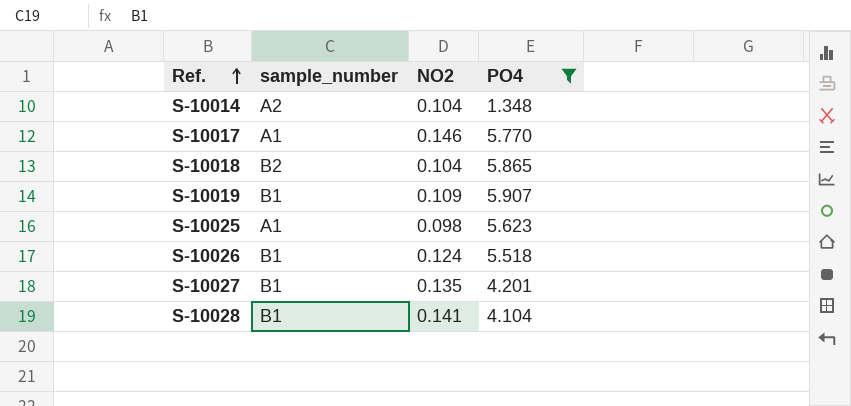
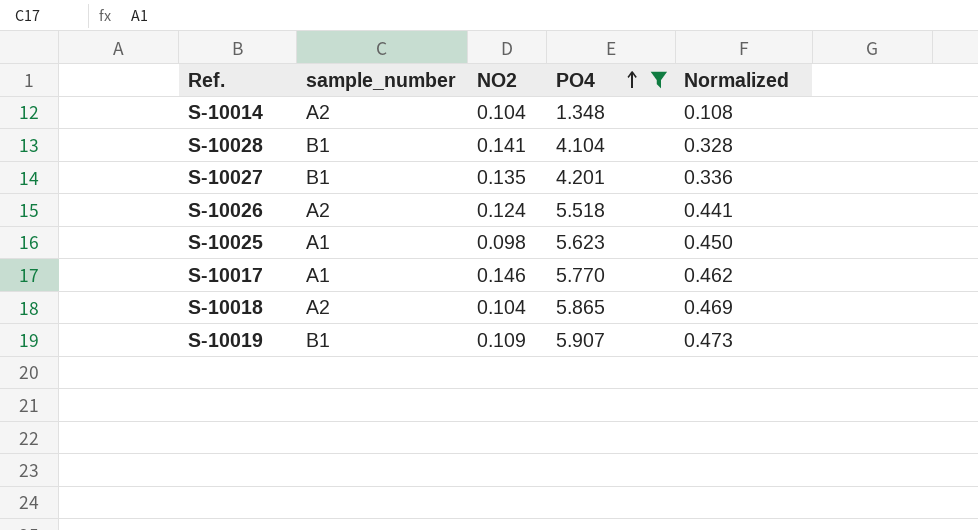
row order: Ref. ascending -> PO4 ascending
column Normalized | formula: none -> [PO4] * 0.08
S-10026 | sample_number: B1 -> A2
S-10018 | sample_number: B2 -> A2

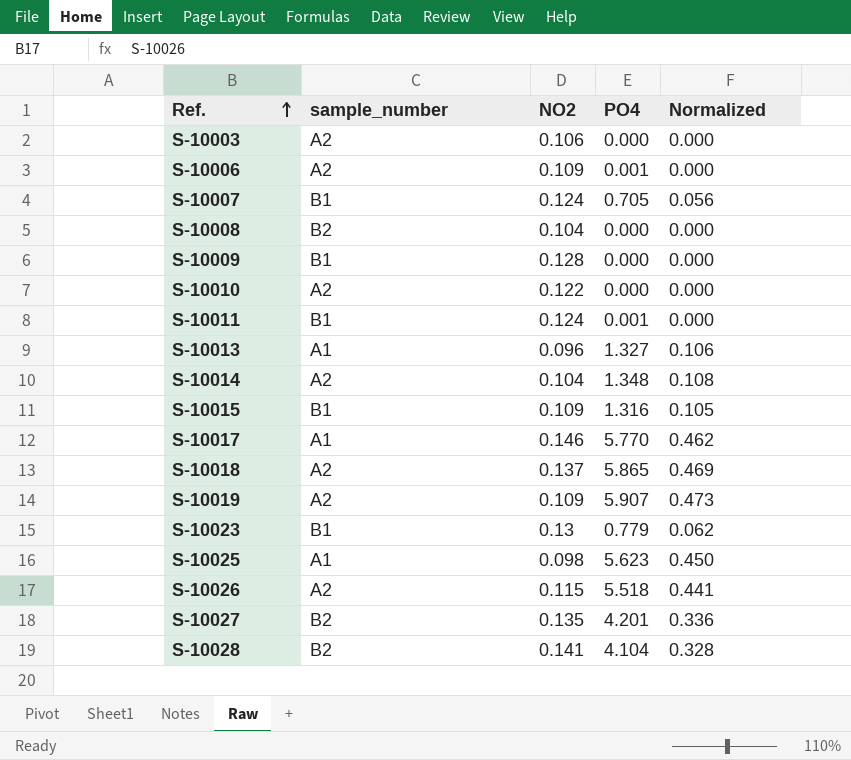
filter: PO4 >= 1.348 -> none
row order: PO4 ascending -> Ref. ascending
S-10018 | NO2: 0.104 -> 0.137
S-10019 | sample_number: B1 -> A2
S-10026 | NO2: 0.124 -> 0.115
S-10027 | sample_number: B1 -> B2
S-10028 | sample_number: B1 -> B2

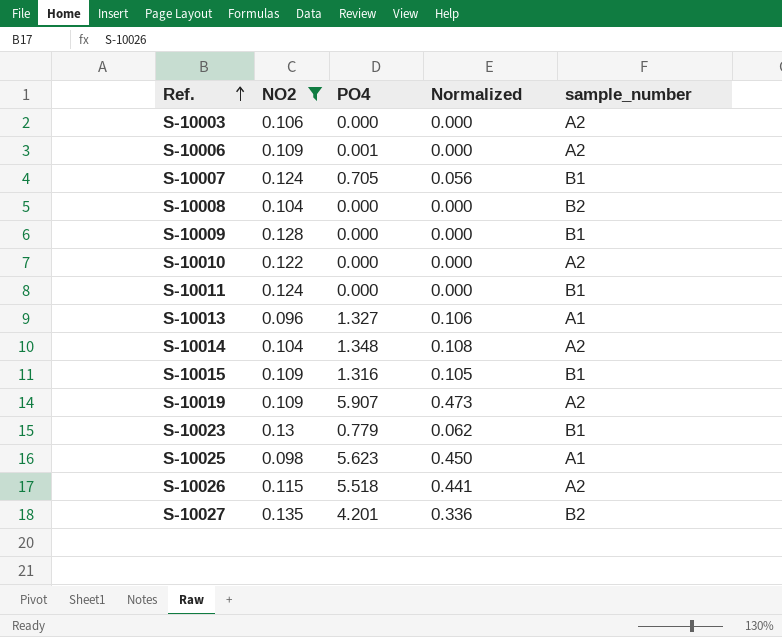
filter: none -> NO2 <= 0.135
column sample_number | position: 2 -> 5
S-10011 | PO4: 0.001 -> 0.000

